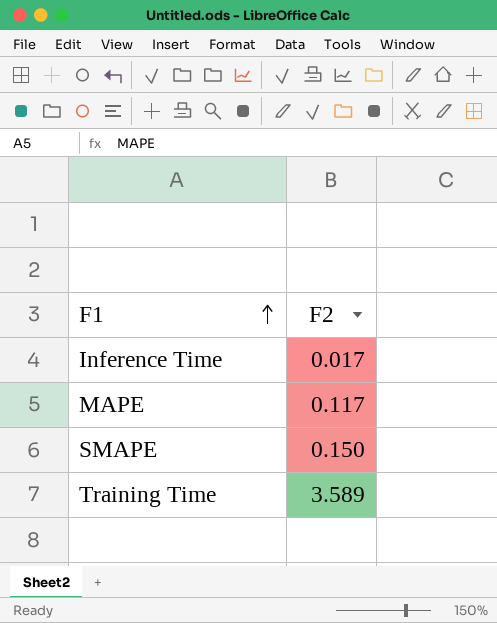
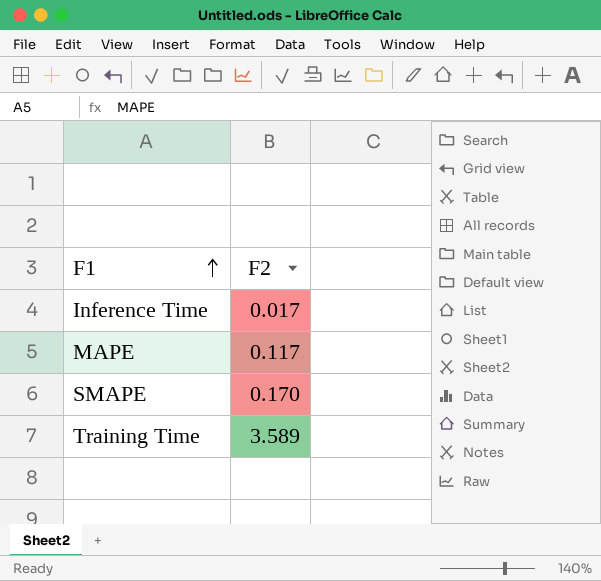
SMAPE | F2: 0.150 -> 0.170

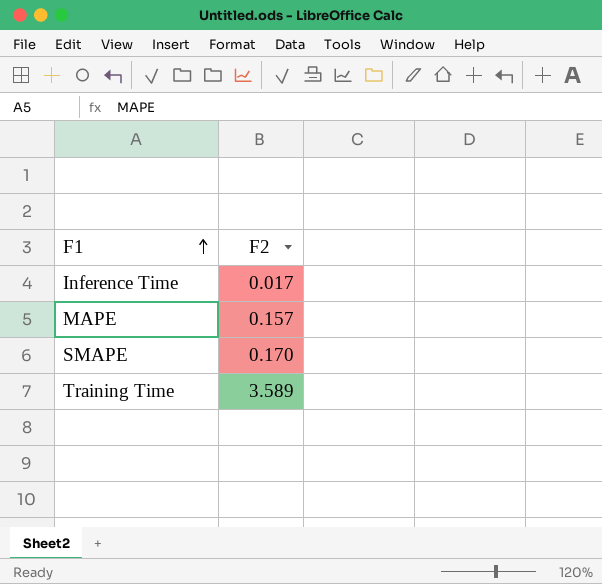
MAPE | F2: 0.117 -> 0.157

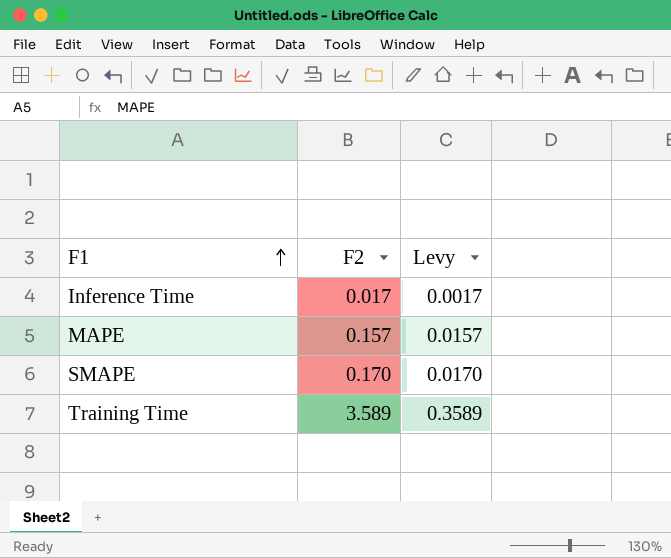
column Levy | formula: none -> [F2] * 0.1

